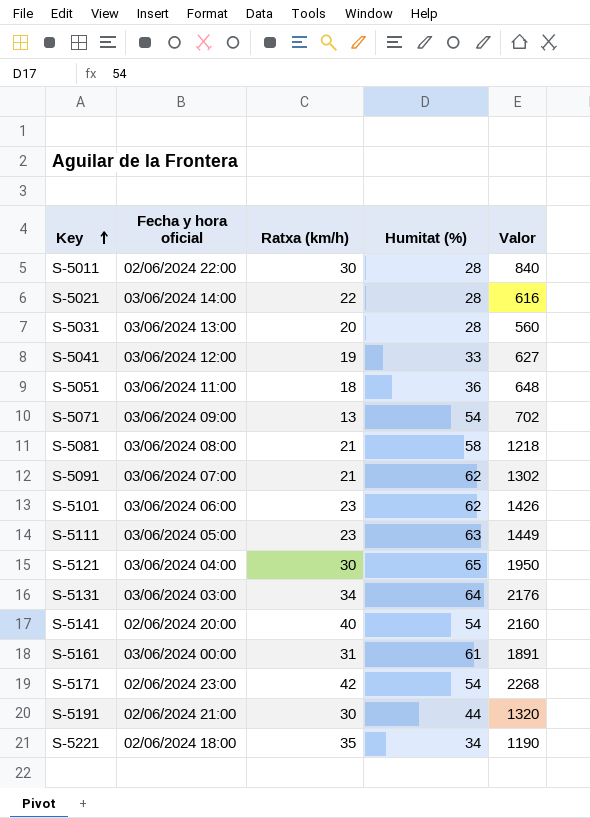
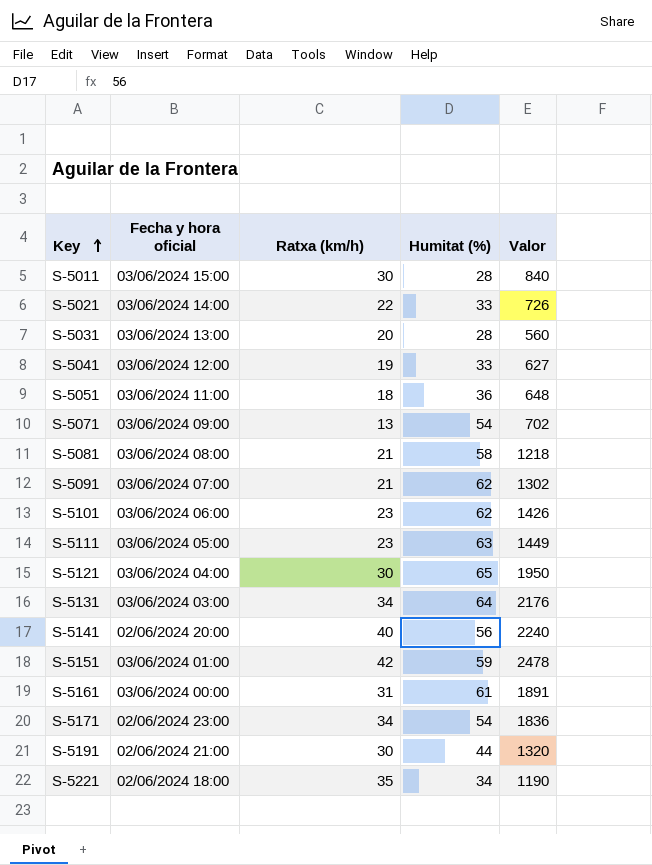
S-5011 | Fecha y hora oficial: 02/06/2024 22:00 -> 03/06/2024 15:00
S-5021 | Humitat (%): 28 -> 33
S-5021 | Valor: 616 -> 726
S-5141 | Humitat (%): 54 -> 56
S-5141 | Valor: 2160 -> 2240
row S-5151: none -> 03/06/2024 01:00 | 42 | 59 | 2478
S-5171 | Ratxa (km/h): 42 -> 34
S-5171 | Valor: 2268 -> 1836

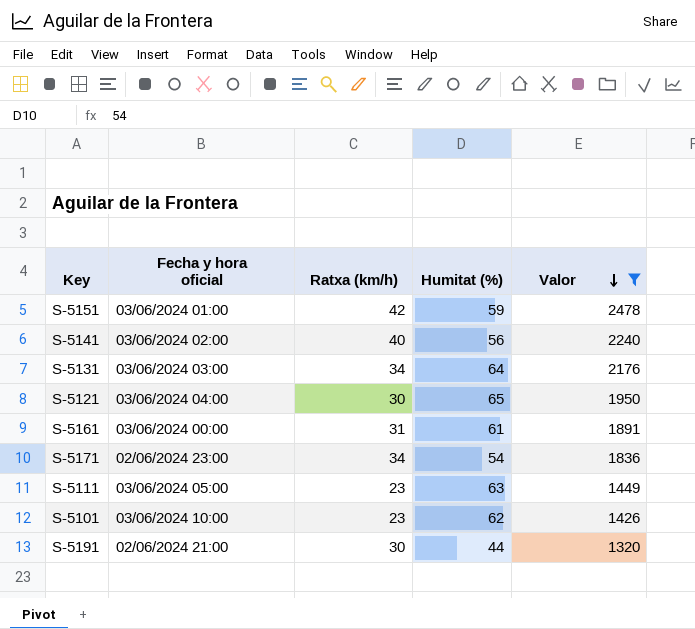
filter: none -> Valor >= 1320
row order: Key ascending -> Valor descending
S-5141 | Fecha y hora oficial: 02/06/2024 20:00 -> 03/06/2024 02:00
S-5101 | Fecha y hora oficial: 03/06/2024 06:00 -> 03/06/2024 10:00

